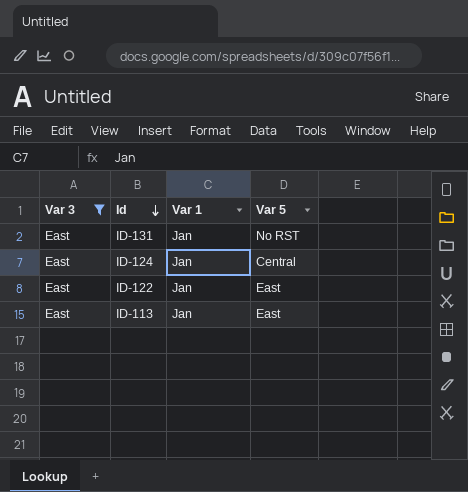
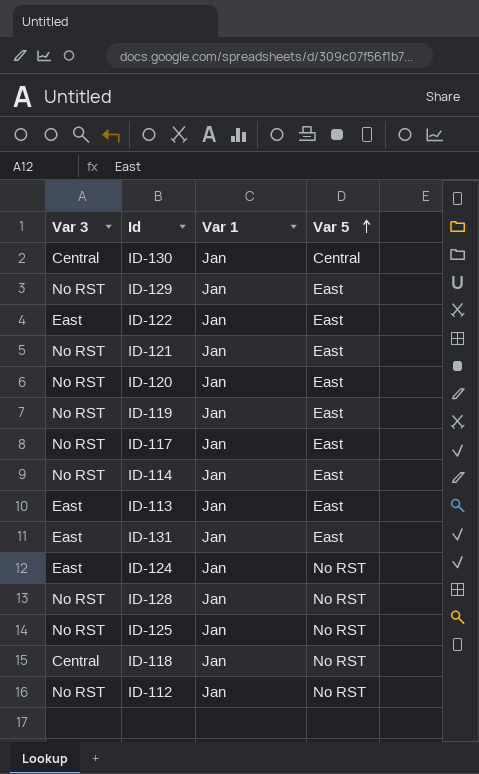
filter: Var 3 = East -> none
row order: Id descending -> Var 5 ascending
ID-131 | Var 5: No RST -> East
ID-124 | Var 5: Central -> No RST

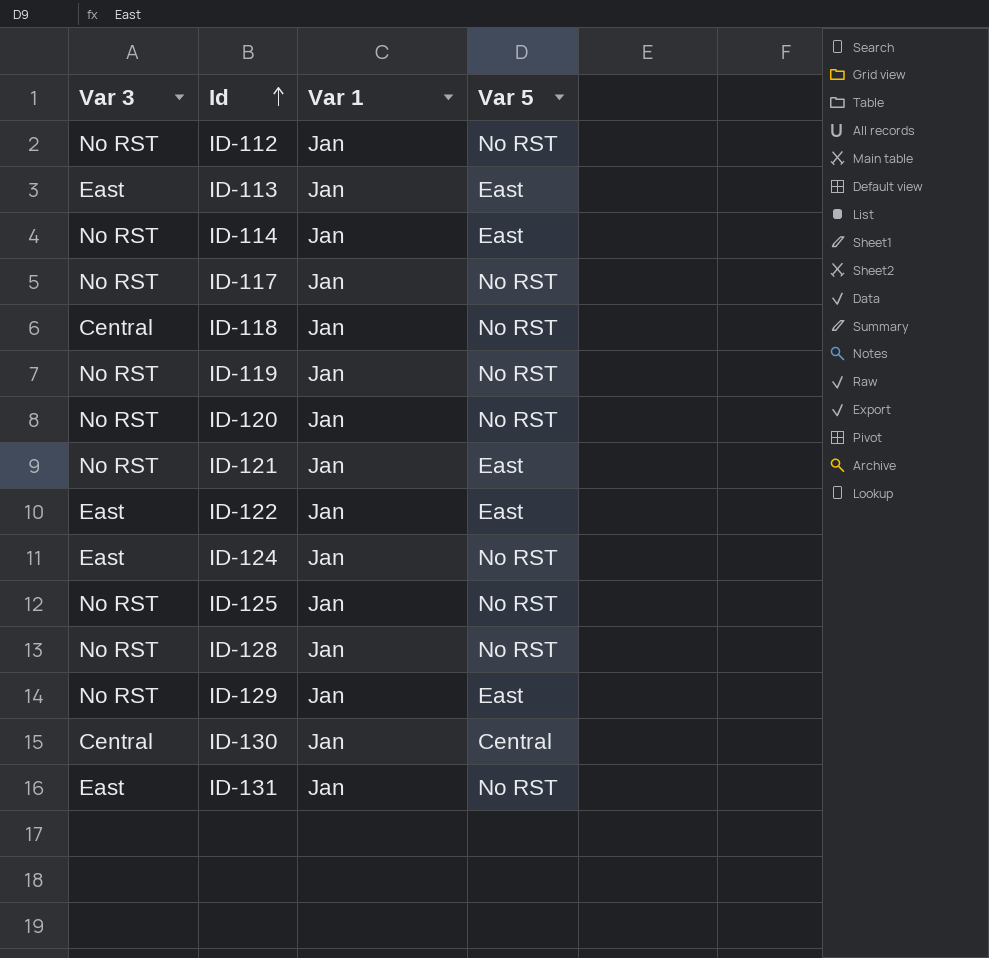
row order: Var 5 ascending -> Id ascending
ID-117 | Var 5: East -> No RST
ID-119 | Var 5: East -> No RST
ID-120 | Var 5: East -> No RST
ID-131 | Var 5: East -> No RST

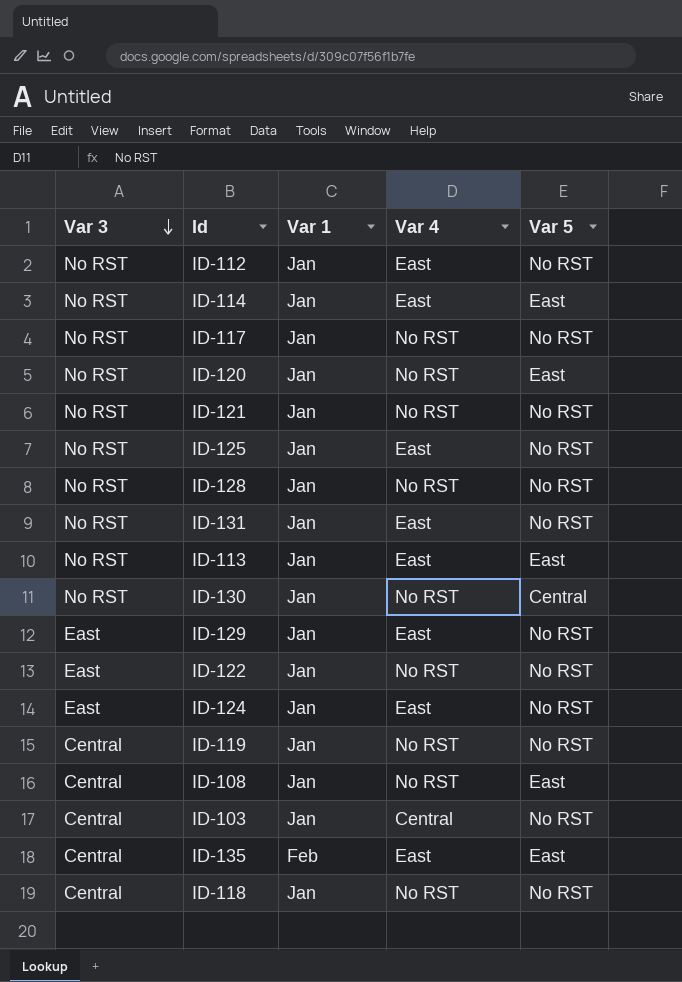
row order: Id ascending -> Var 3 descending
column Var 4 | position: none -> 4
ID-120 | Var 5: No RST -> East
ID-121 | Var 5: East -> No RST
ID-131 | Var 3: East -> No RST
ID-113 | Var 3: East -> No RST
ID-130 | Var 3: Central -> No RST
ID-129 | Var 3: No RST -> East
ID-129 | Var 5: East -> No RST
ID-122 | Var 5: East -> No RST
ID-119 | Var 3: No RST -> Central
row ID-108: none -> Central | Jan | No RST | East
row ID-103: none -> Central | Jan | Central | No RST
row ID-135: none -> Central | Feb | East | East

